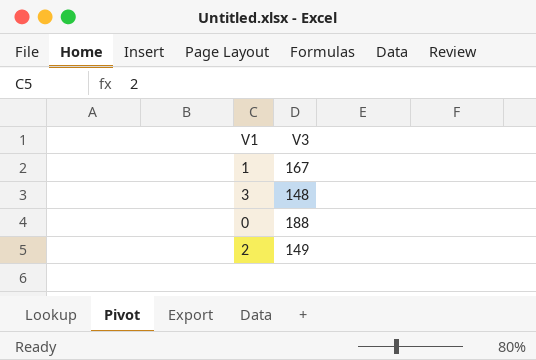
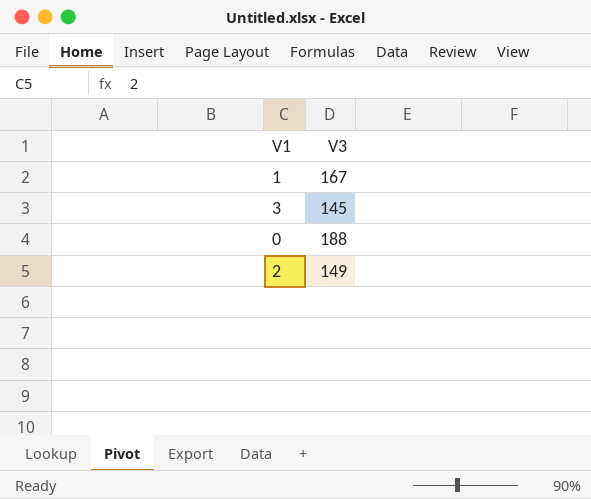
3 | V3: 148 -> 145

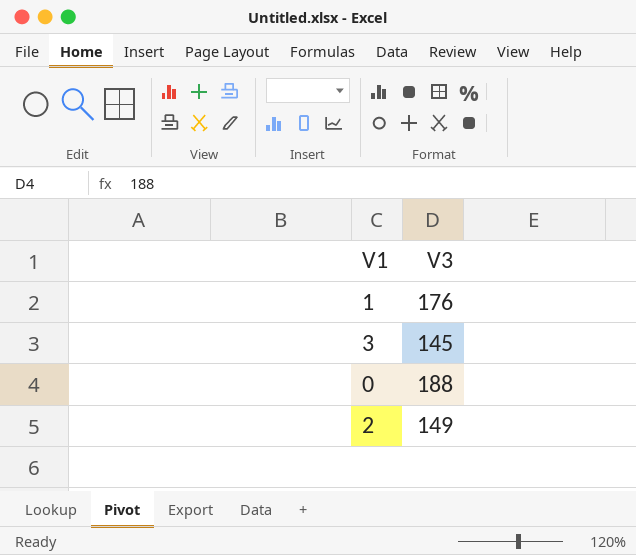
1 | V3: 167 -> 176

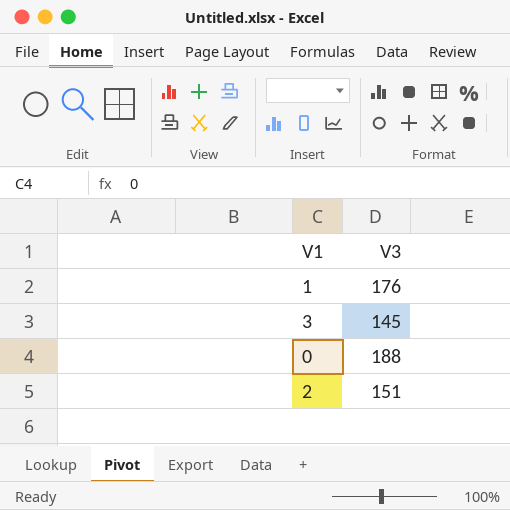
2 | V3: 149 -> 151

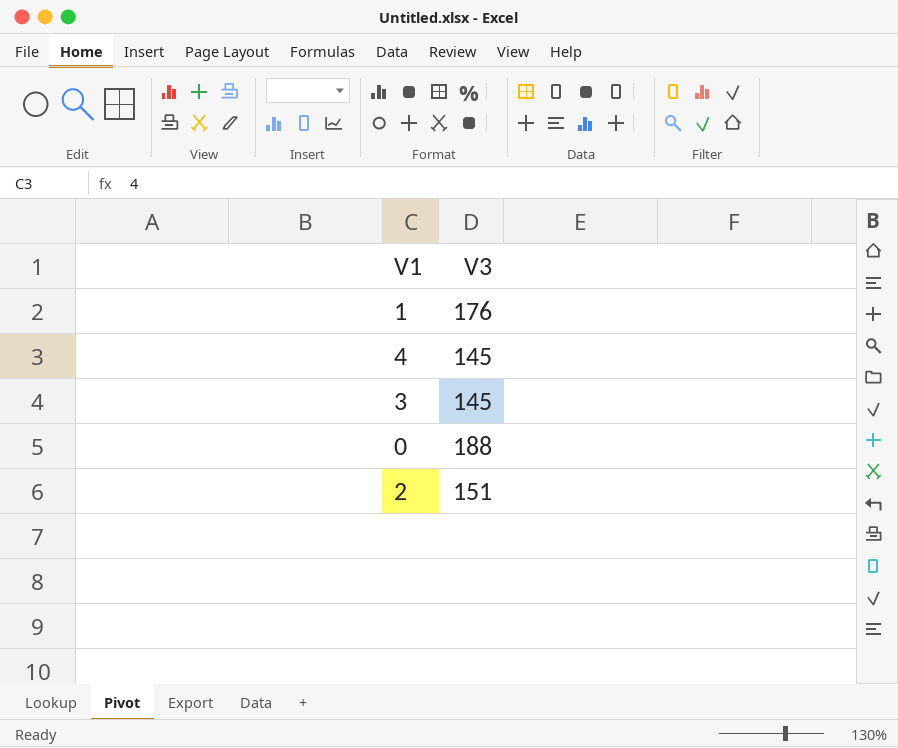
row 4: none -> 145

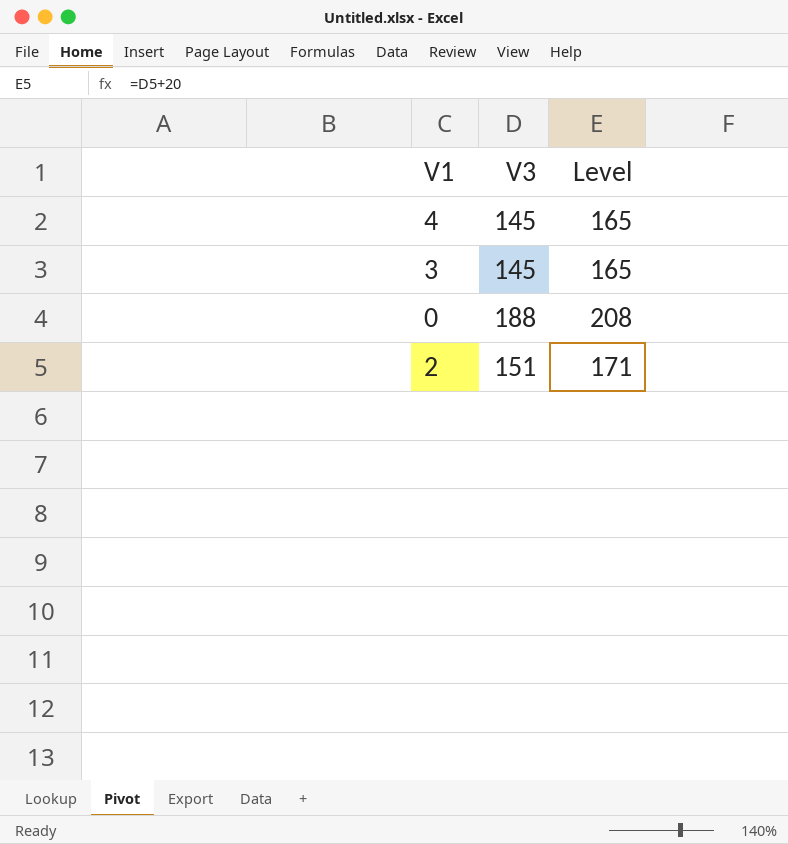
column Level | formula: none -> [V3] + 20
row 1: 176 -> none

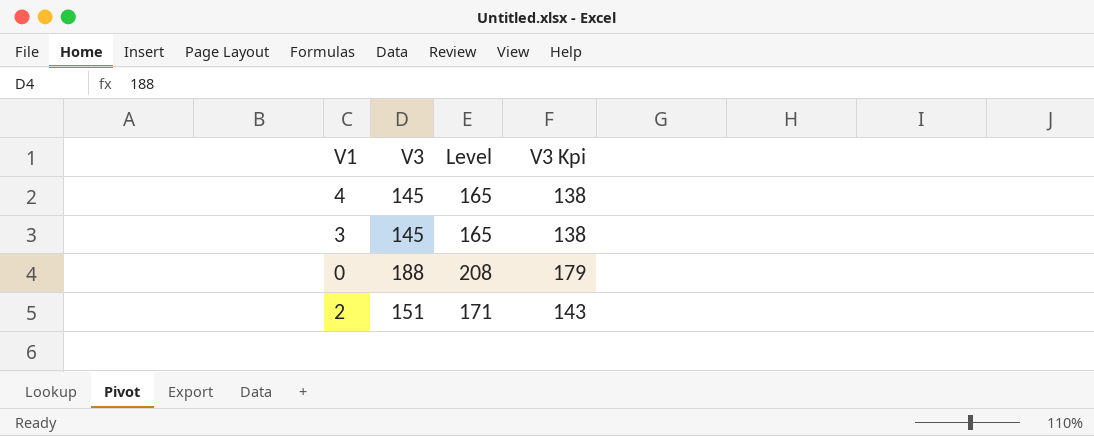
column V3 Kpi | formula: none -> [V3] * 0.95

